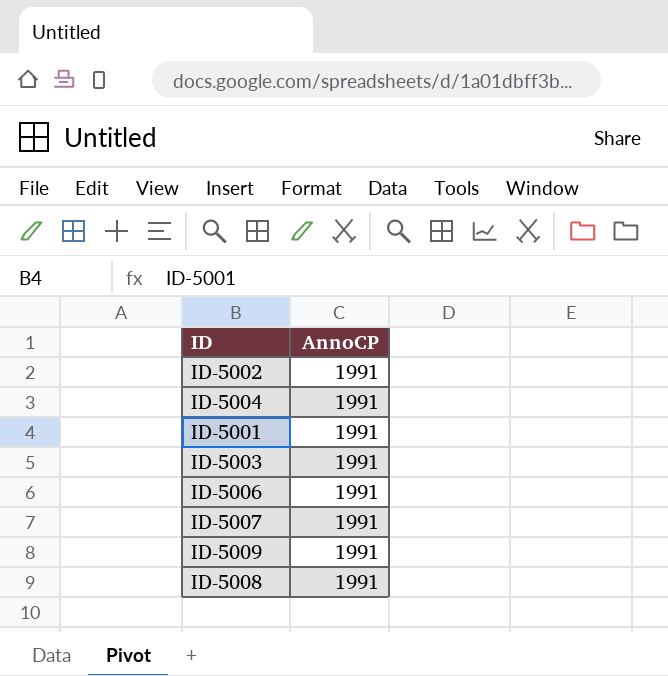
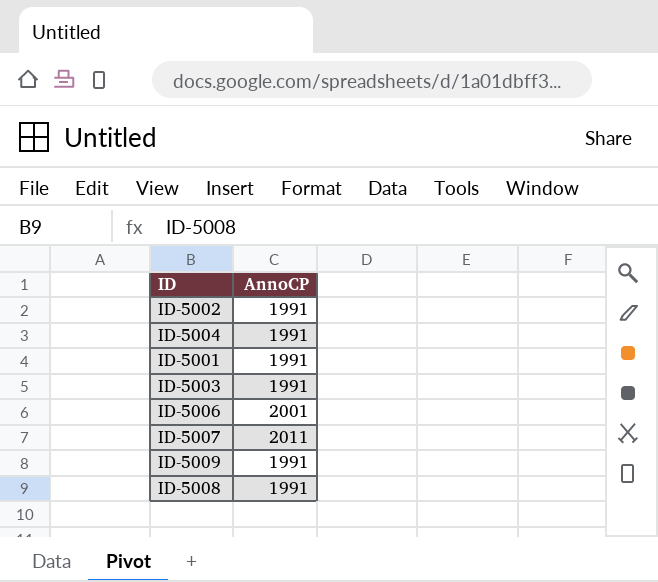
ID-5006 | AnnoCP: 1991 -> 2001
ID-5007 | AnnoCP: 1991 -> 2011

